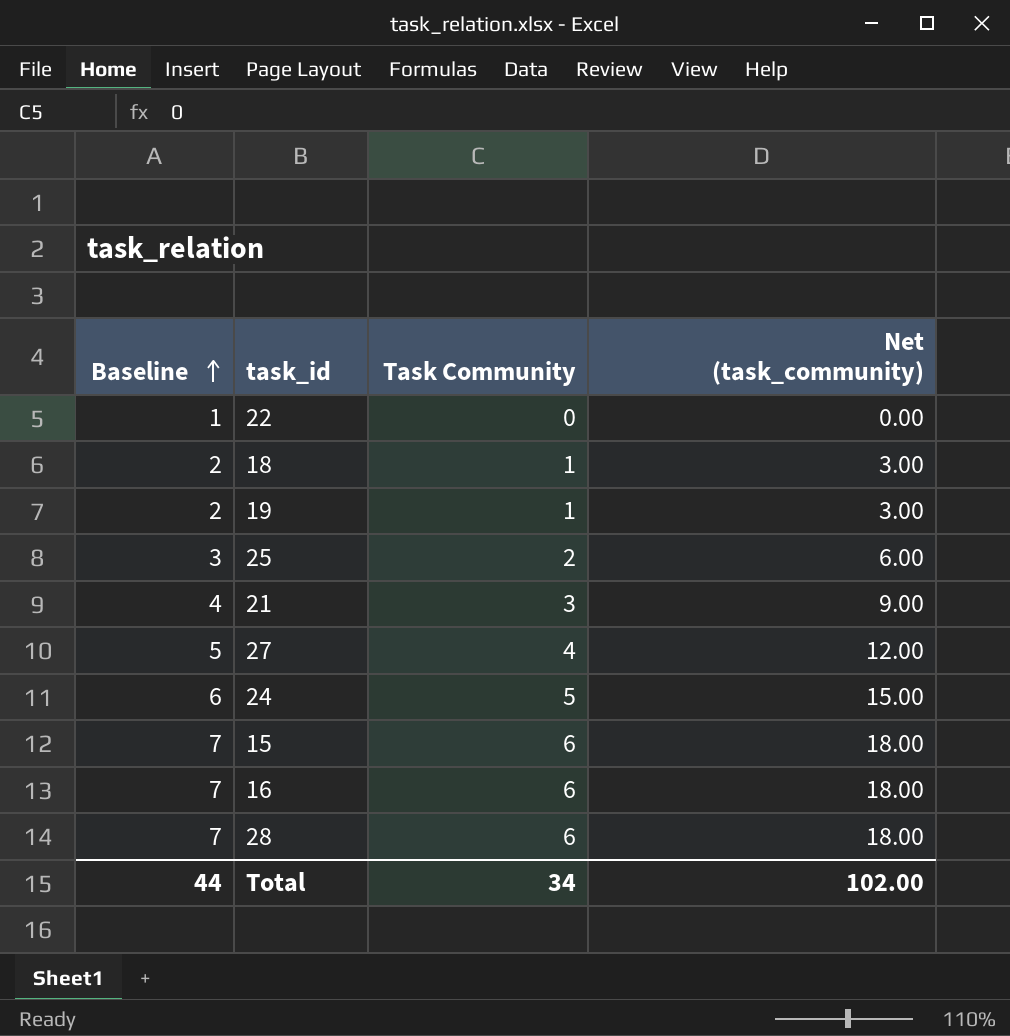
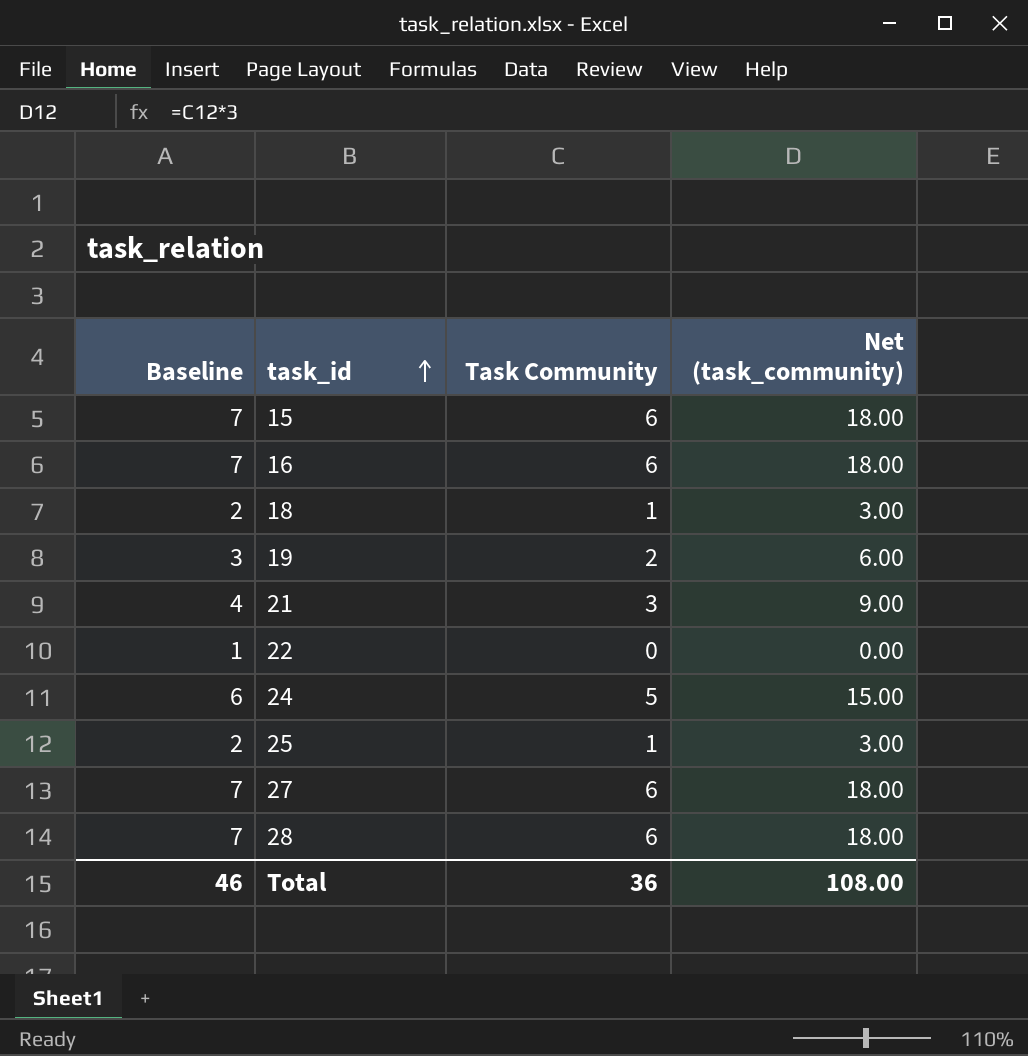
row order: Baseline ascending -> task_id ascending
19 | Baseline: 2 -> 3
19 | Task Community: 1 -> 2
19 | Net (task_community): 3.00 -> 6.00
25 | Baseline: 3 -> 2
25 | Task Community: 2 -> 1
25 | Net (task_community): 6.00 -> 3.00
27 | Baseline: 5 -> 7
27 | Task Community: 4 -> 6
27 | Net (task_community): 12.00 -> 18.00
Total | Baseline: 44 -> 46
Total | Task Community: 34 -> 36
Total | Net (task_community): 102.00 -> 108.00

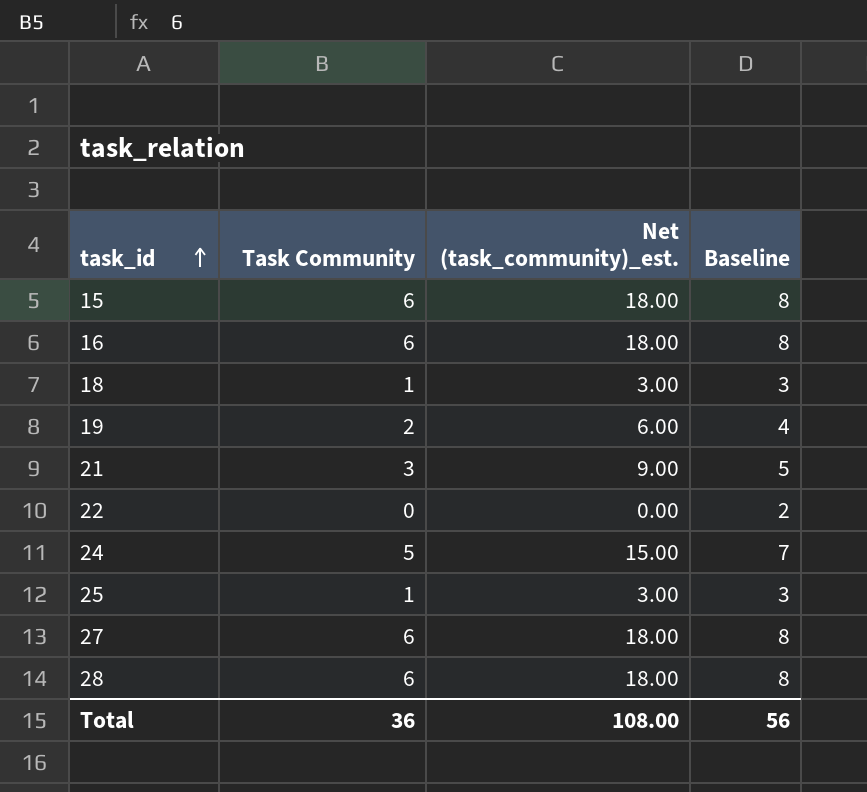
column name: Net (task_community) -> Net (task_community)_est.
column Baseline | formula: [Task Community] + 1 -> [Task Community] + 2
column Baseline | position: 1 -> 4
Total | Baseline: 46 -> 56

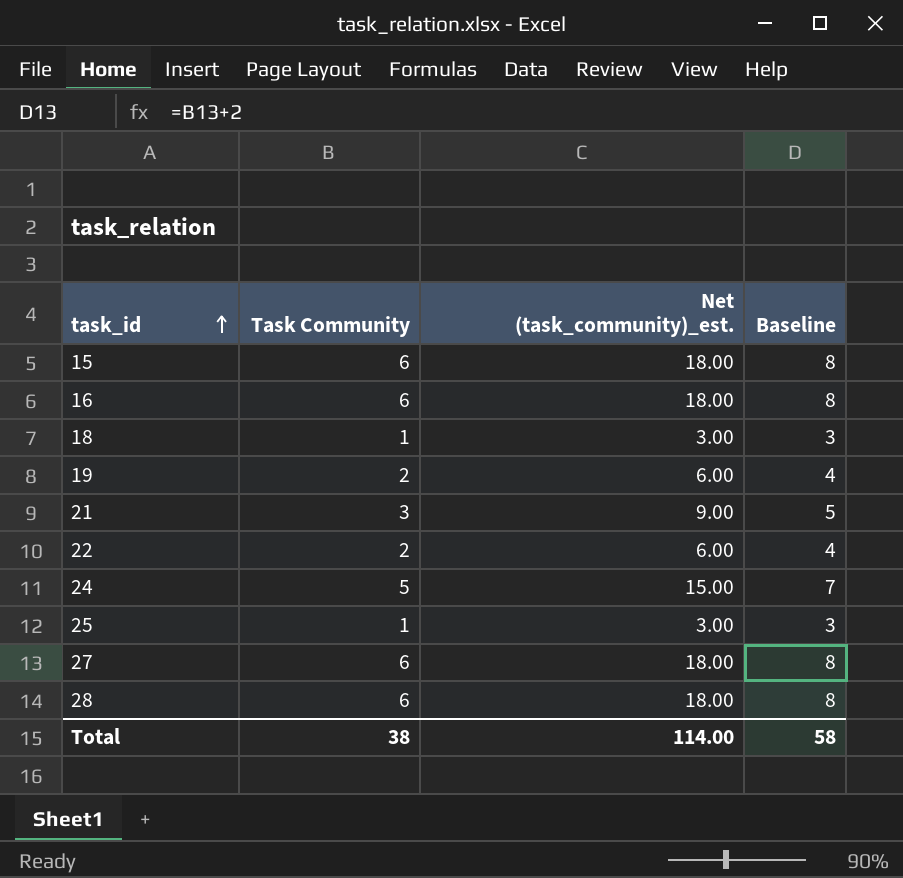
22 | Task Community: 0 -> 2
22 | Net (task_community)_est.: 0.00 -> 6.00
22 | Baseline: 2 -> 4
Total | Task Community: 36 -> 38
Total | Net (task_community)_est.: 108.00 -> 114.00
Total | Baseline: 56 -> 58

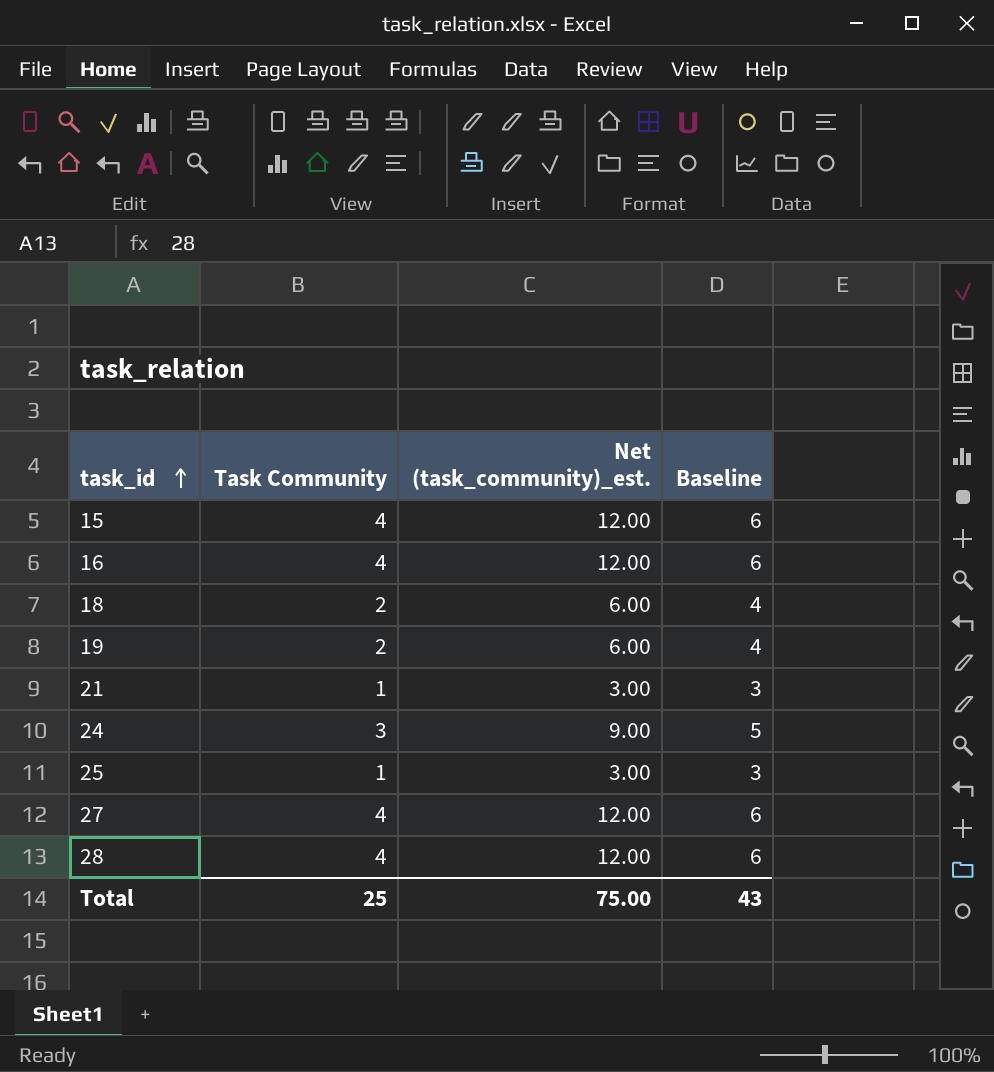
row 22: 2 | 6.00 | 4 -> none
15 | Task Community: 6 -> 4
15 | Net (task_community)_est.: 18.00 -> 12.00
15 | Baseline: 8 -> 6
16 | Task Community: 6 -> 4
16 | Net (task_community)_est.: 18.00 -> 12.00
16 | Baseline: 8 -> 6
18 | Task Community: 1 -> 2
18 | Net (task_community)_est.: 3.00 -> 6.00
18 | Baseline: 3 -> 4
21 | Task Community: 3 -> 1
21 | Net (task_community)_est.: 9.00 -> 3.00
21 | Baseline: 5 -> 3
24 | Task Community: 5 -> 3
24 | Net (task_community)_est.: 15.00 -> 9.00
24 | Baseline: 7 -> 5
27 | Task Community: 6 -> 4
27 | Net (task_community)_est.: 18.00 -> 12.00
27 | Baseline: 8 -> 6
28 | Task Community: 6 -> 4
28 | Net (task_community)_est.: 18.00 -> 12.00
28 | Baseline: 8 -> 6
Total | Task Community: 38 -> 25
Total | Net (task_community)_est.: 114.00 -> 75.00
Total | Baseline: 58 -> 43

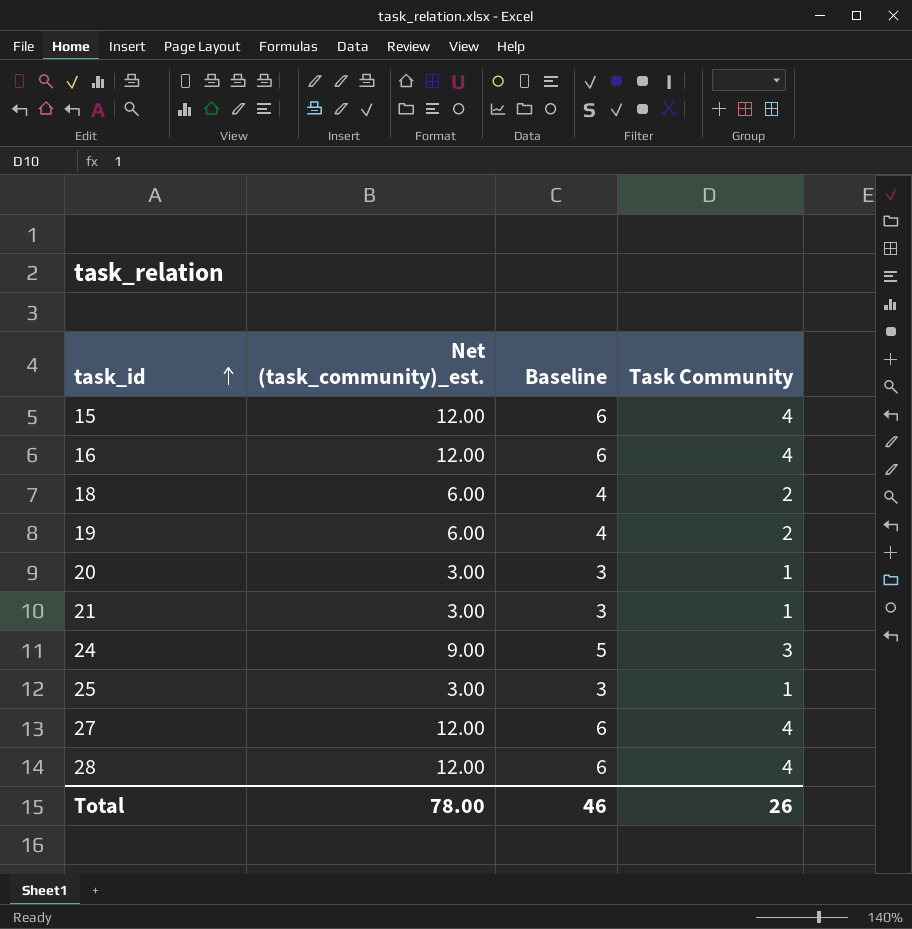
column Task Community | position: 2 -> 4
row 20: none -> 3.00 | 3 | 1
Total | Net (task_community)_est.: 75.00 -> 78.00
Total | Baseline: 43 -> 46
Total | Task Community: 25 -> 26

